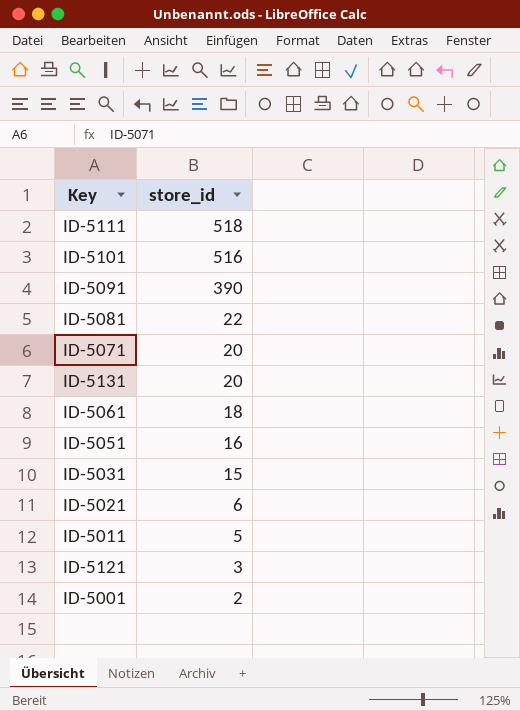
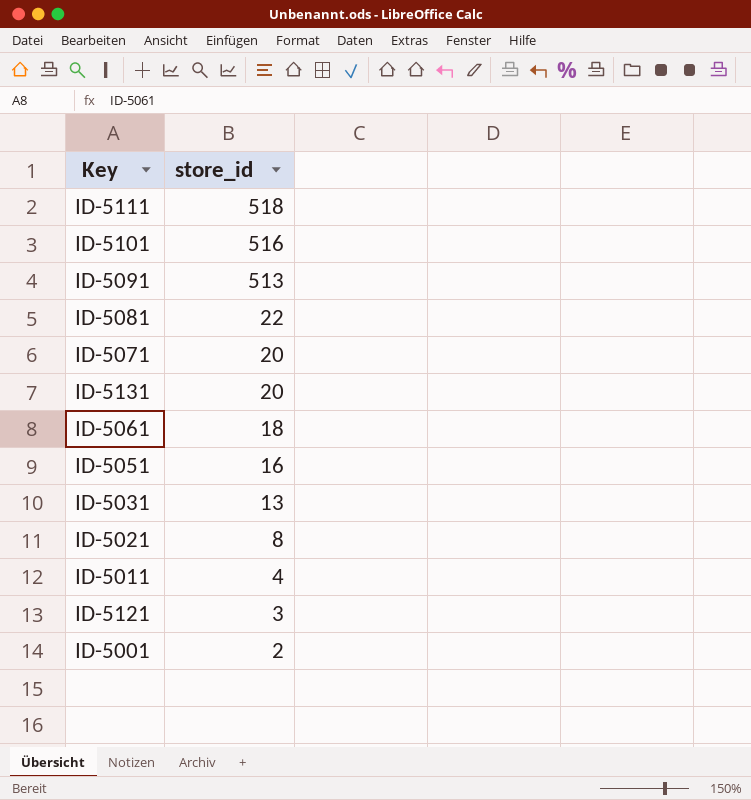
ID-5091 | store_id: 390 -> 513
ID-5031 | store_id: 15 -> 13
ID-5021 | store_id: 6 -> 8
ID-5011 | store_id: 5 -> 4

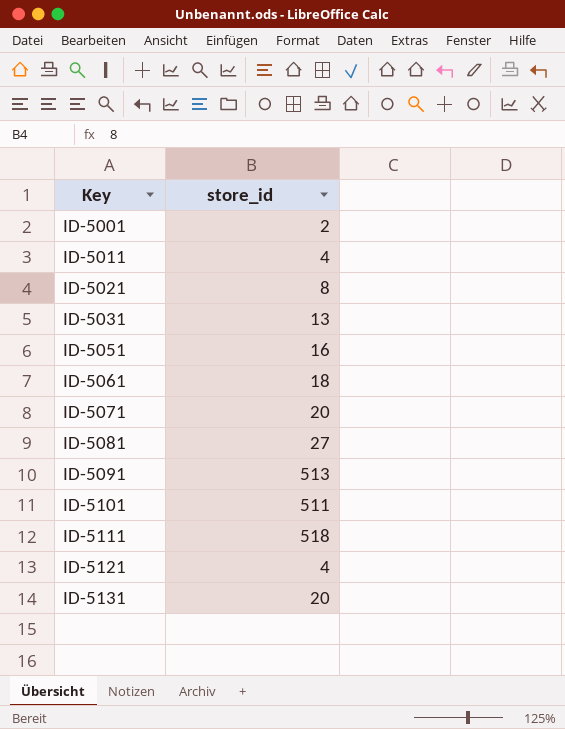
row order: store_id descending -> Key ascending
ID-5081 | store_id: 22 -> 27
ID-5101 | store_id: 516 -> 511
ID-5121 | store_id: 3 -> 4

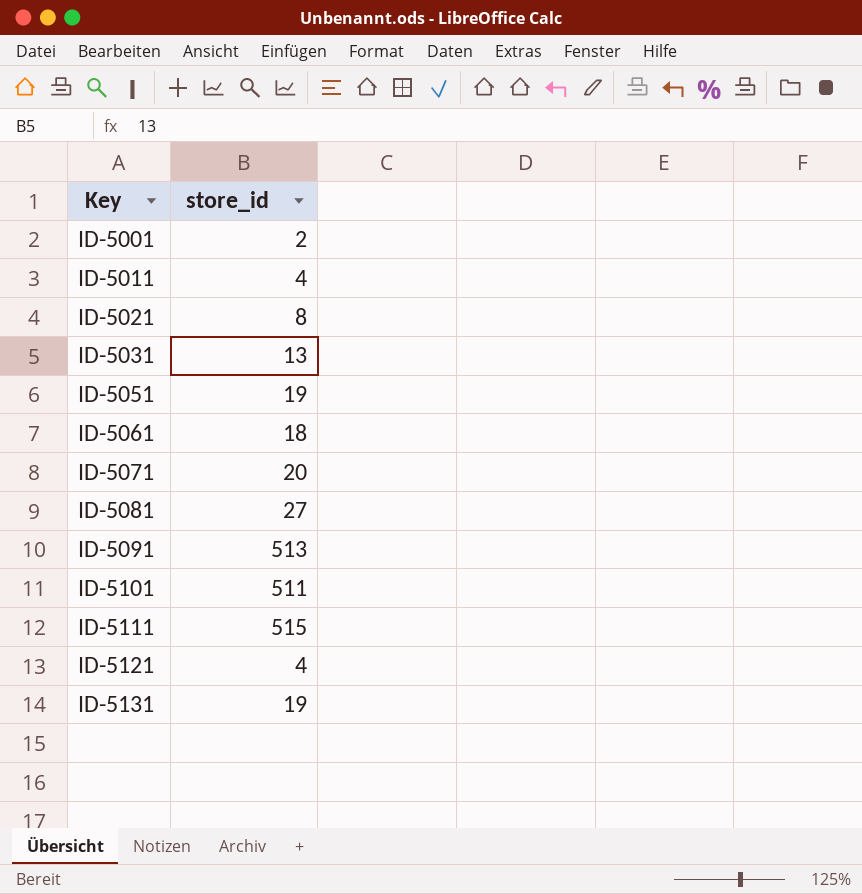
ID-5051 | store_id: 16 -> 19
ID-5111 | store_id: 518 -> 515
ID-5131 | store_id: 20 -> 19

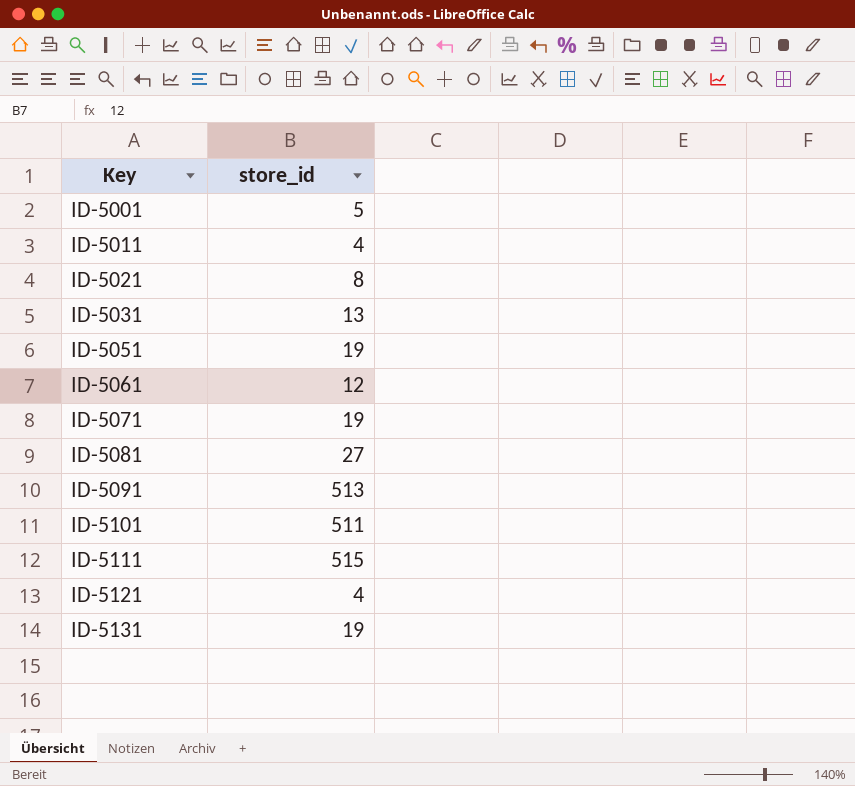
ID-5001 | store_id: 2 -> 5
ID-5061 | store_id: 18 -> 12
ID-5071 | store_id: 20 -> 19

